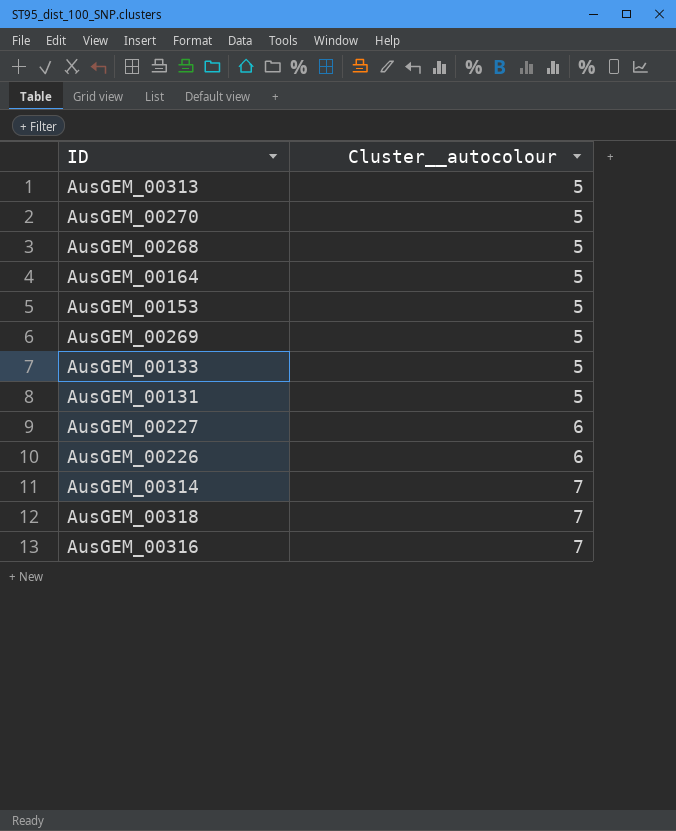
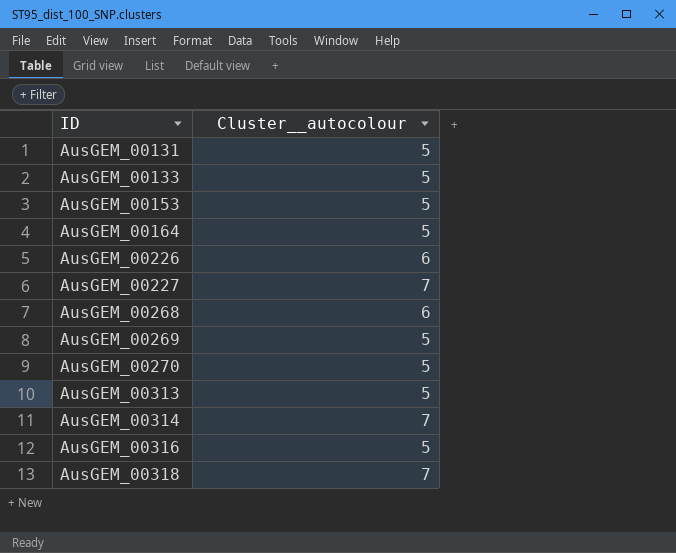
row order: Cluster__autocolour ascending -> ID ascending
AusGEM_00227 | Cluster__autocolour: 6 -> 7
AusGEM_00268 | Cluster__autocolour: 5 -> 6
AusGEM_00316 | Cluster__autocolour: 7 -> 5

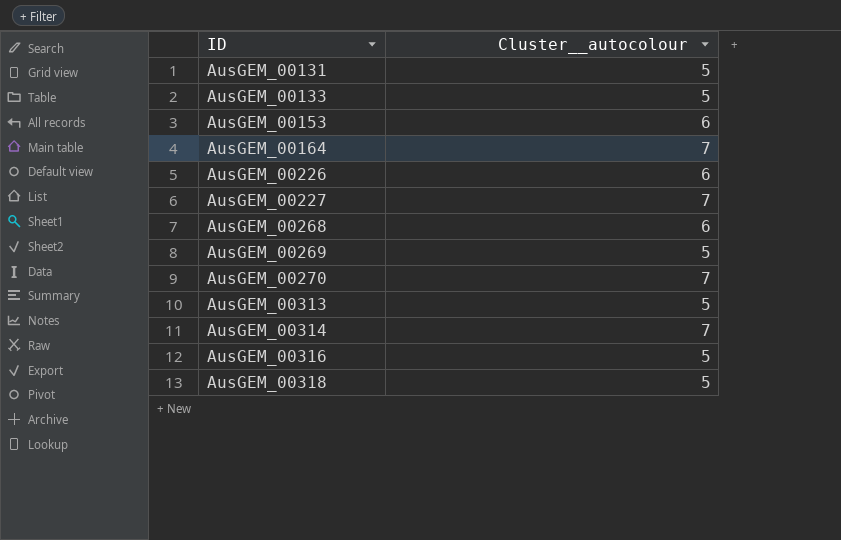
AusGEM_00153 | Cluster__autocolour: 5 -> 6
AusGEM_00164 | Cluster__autocolour: 5 -> 7
AusGEM_00270 | Cluster__autocolour: 5 -> 7
AusGEM_00318 | Cluster__autocolour: 7 -> 5

